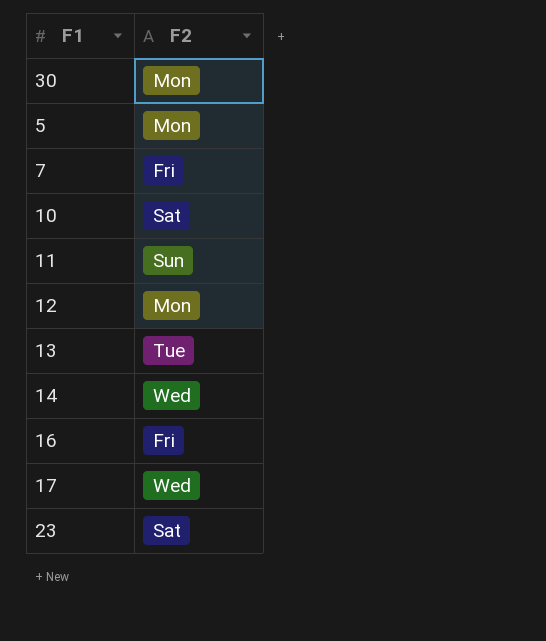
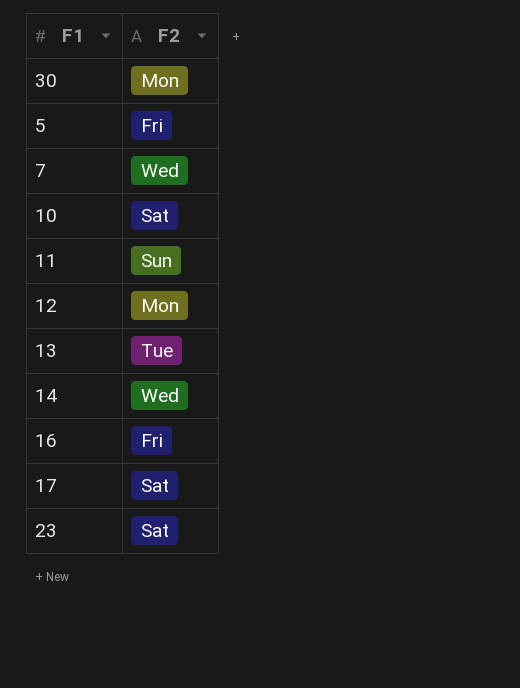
5 | F2: Mon -> Fri
7 | F2: Fri -> Wed
17 | F2: Wed -> Sat

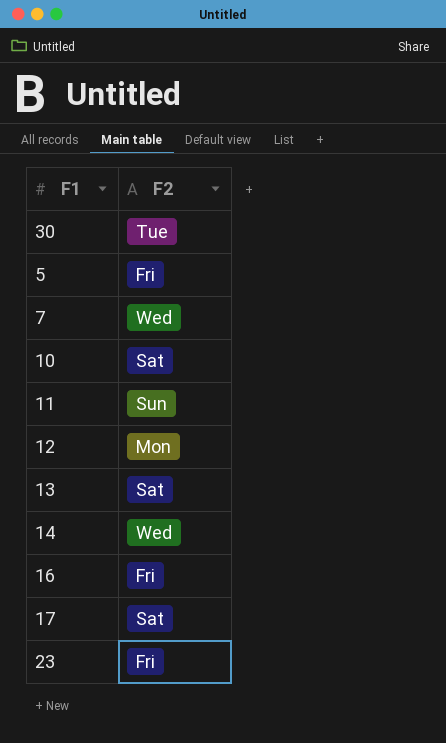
30 | F2: Mon -> Tue
13 | F2: Tue -> Sat
23 | F2: Sat -> Fri

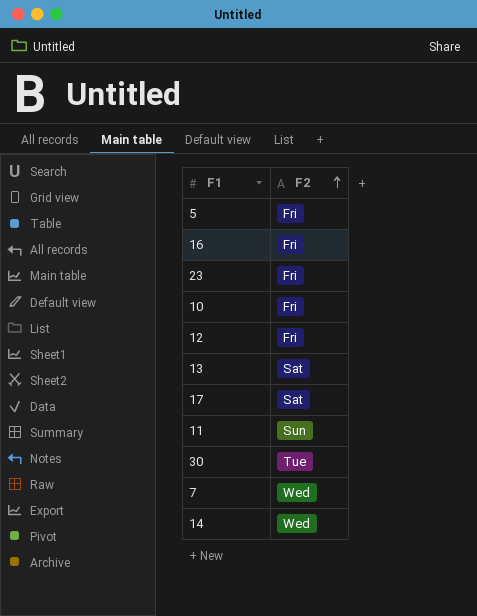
row order: none -> F2 ascending
10 | F2: Sat -> Fri
12 | F2: Mon -> Fri

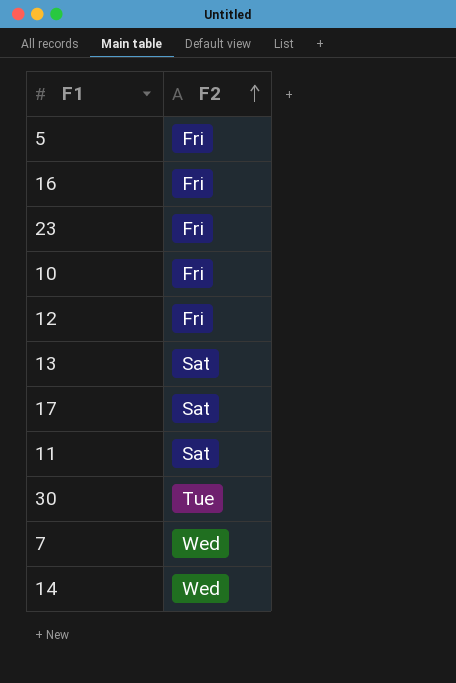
11 | F2: Sun -> Sat

